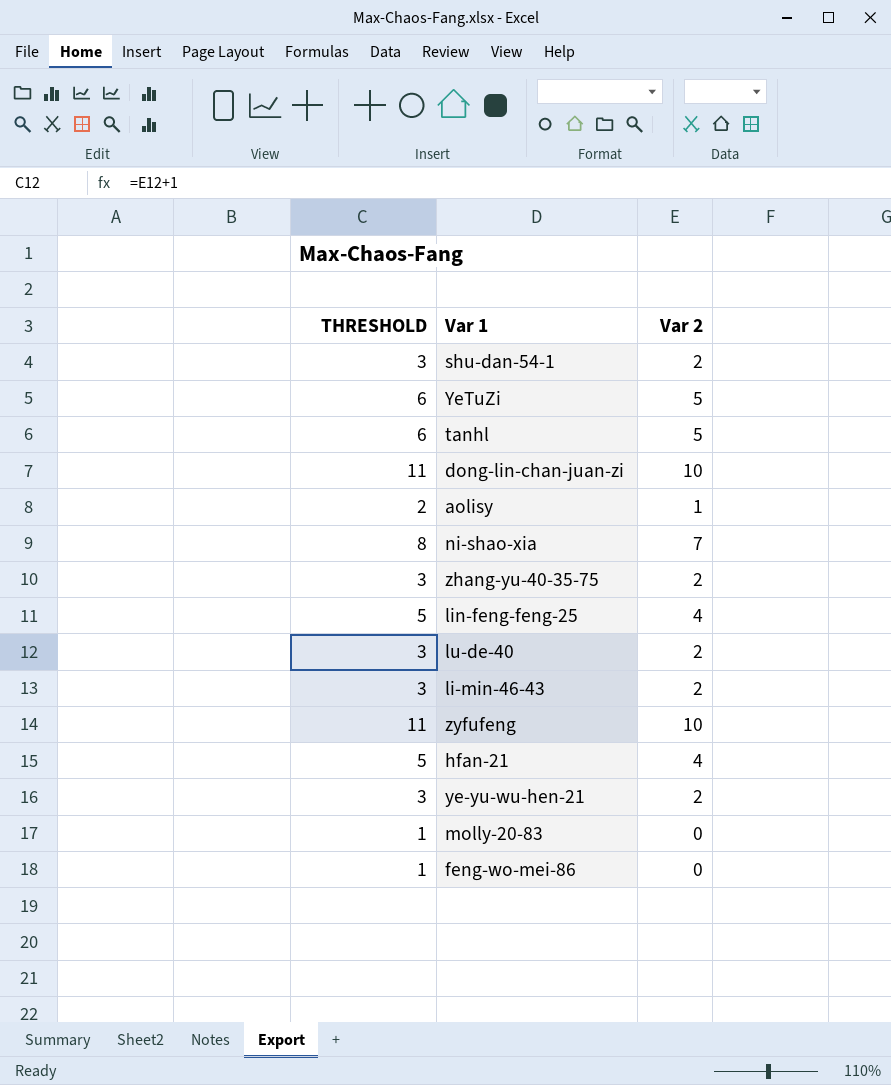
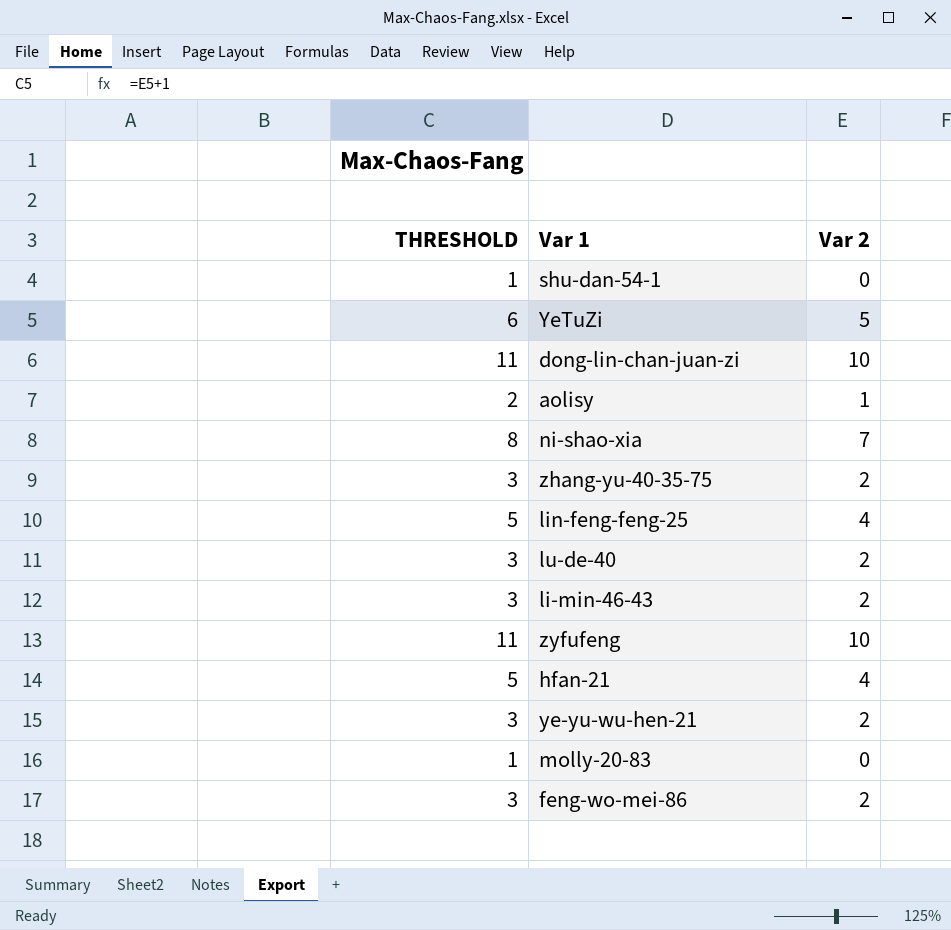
row tanhl: 6 | 5 -> none
shu-dan-54-1 | THRESHOLD: 3 -> 1
shu-dan-54-1 | Var 2: 2 -> 0
feng-wo-mei-86 | THRESHOLD: 1 -> 3
feng-wo-mei-86 | Var 2: 0 -> 2

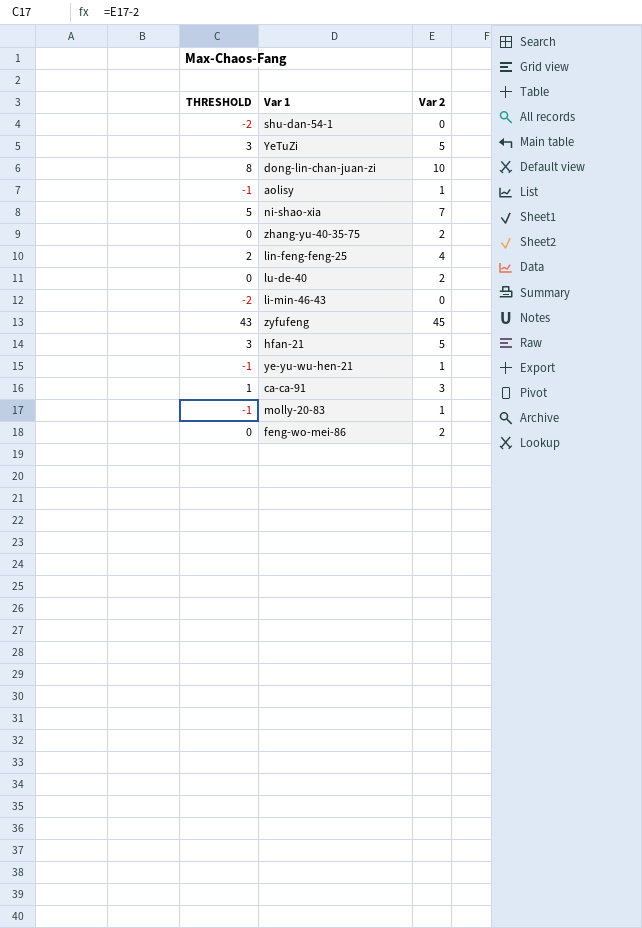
column THRESHOLD | formula: [Var 2] + 1 -> [Var 2] - 2
li-min-46-43 | Var 2: 2 -> 0
zyfufeng | Var 2: 10 -> 45
hfan-21 | Var 2: 4 -> 5
ye-yu-wu-hen-21 | Var 2: 2 -> 1
row ca-ca-91: none -> 1 | 3
molly-20-83 | Var 2: 0 -> 1

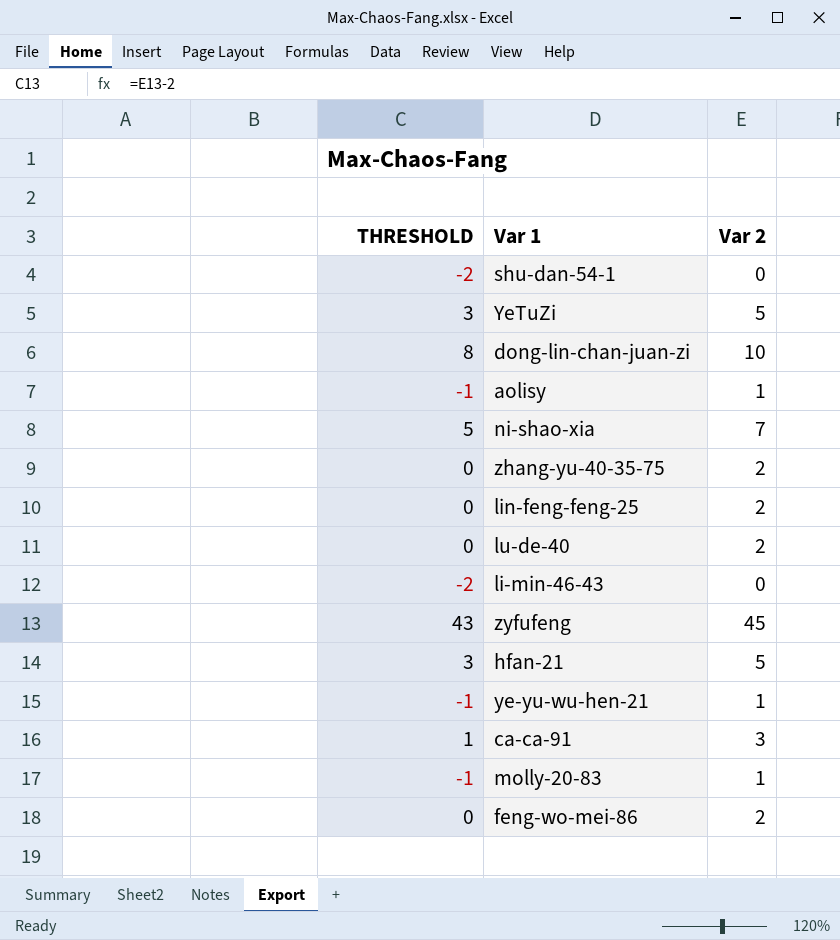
lin-feng-feng-25 | THRESHOLD: 2 -> 0
lin-feng-feng-25 | Var 2: 4 -> 2

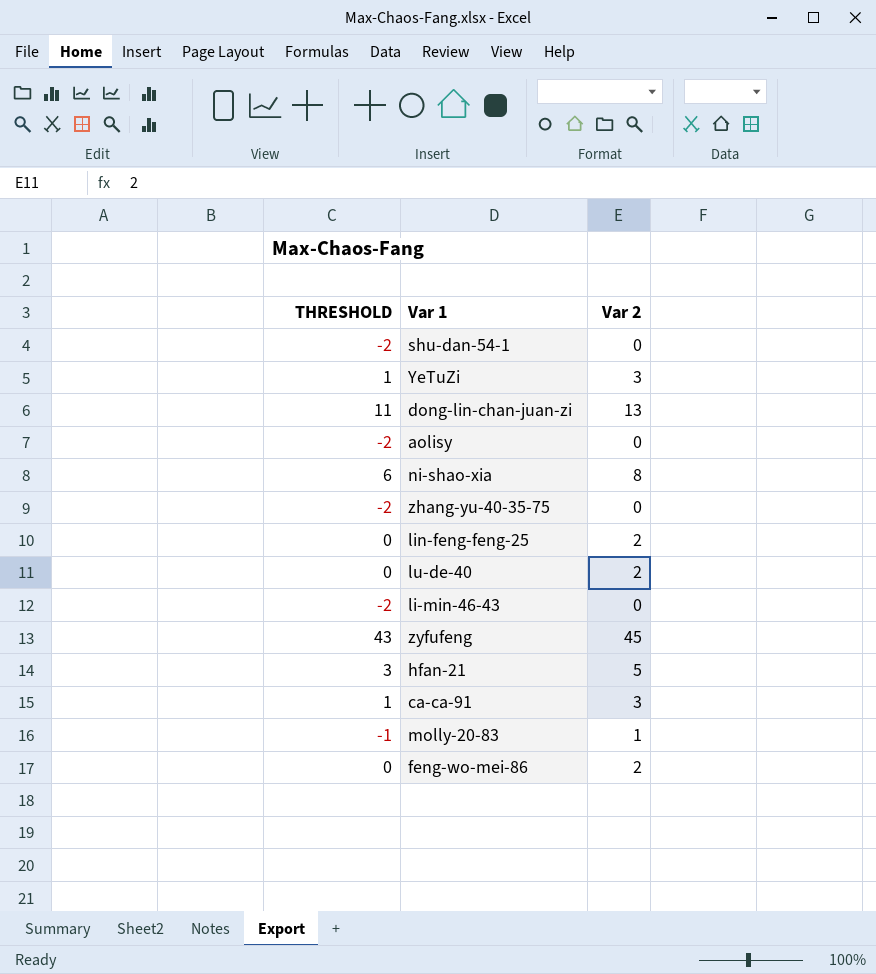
row ye-yu-wu-hen-21: -1 | 1 -> none
YeTuZi | THRESHOLD: 3 -> 1
YeTuZi | Var 2: 5 -> 3
dong-lin-chan-juan-zi | THRESHOLD: 8 -> 11
dong-lin-chan-juan-zi | Var 2: 10 -> 13
aolisy | THRESHOLD: -1 -> -2
aolisy | Var 2: 1 -> 0
ni-shao-xia | THRESHOLD: 5 -> 6
ni-shao-xia | Var 2: 7 -> 8
zhang-yu-40-35-75 | THRESHOLD: 0 -> -2
zhang-yu-40-35-75 | Var 2: 2 -> 0

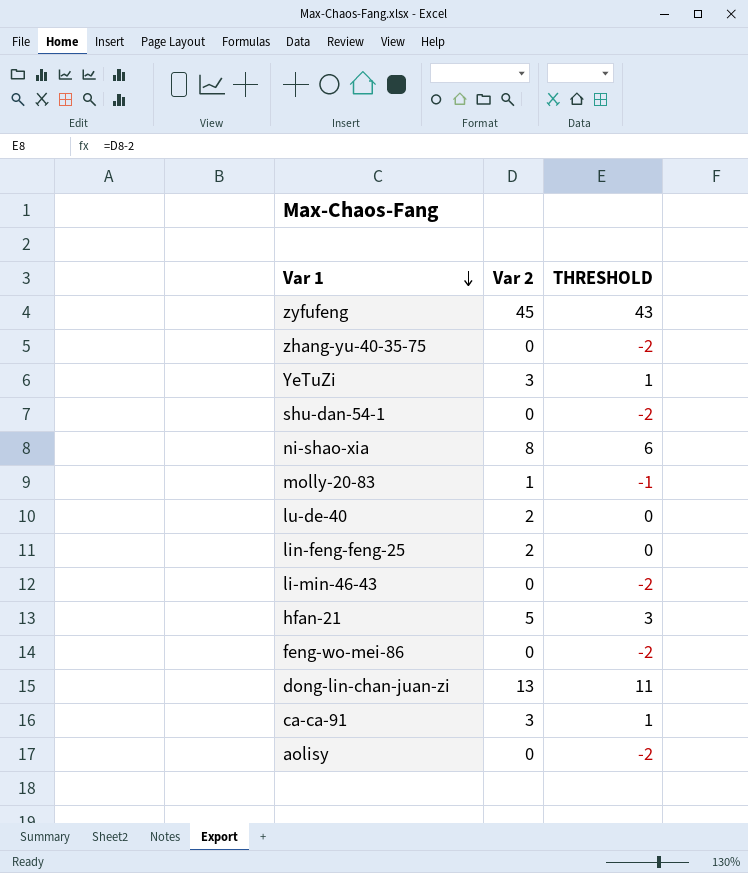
row order: none -> Var 1 descending
column THRESHOLD | position: 1 -> 3
feng-wo-mei-86 | Var 2: 2 -> 0
feng-wo-mei-86 | THRESHOLD: 0 -> -2

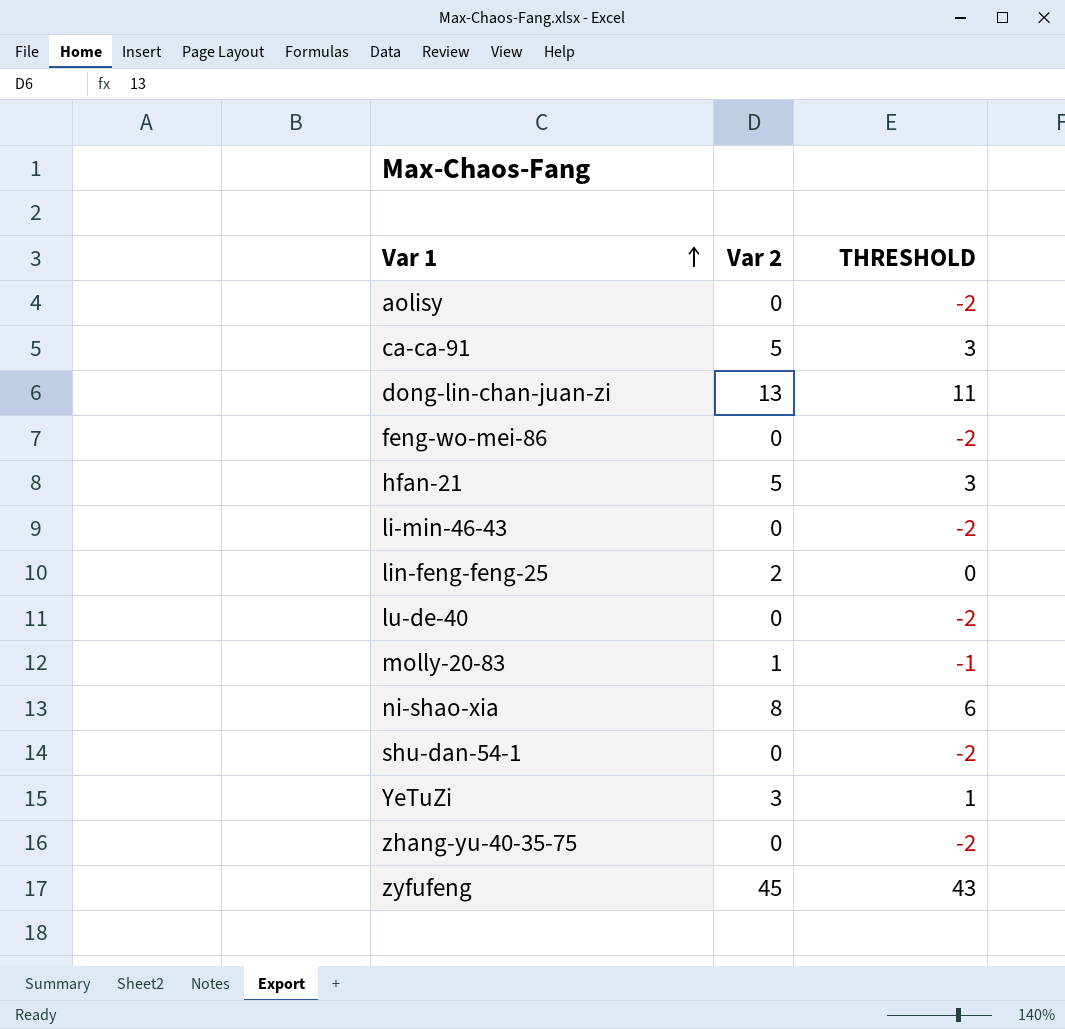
row order: Var 1 descending -> Var 1 ascending
ca-ca-91 | Var 2: 3 -> 5
ca-ca-91 | THRESHOLD: 1 -> 3
lu-de-40 | Var 2: 2 -> 0
lu-de-40 | THRESHOLD: 0 -> -2

